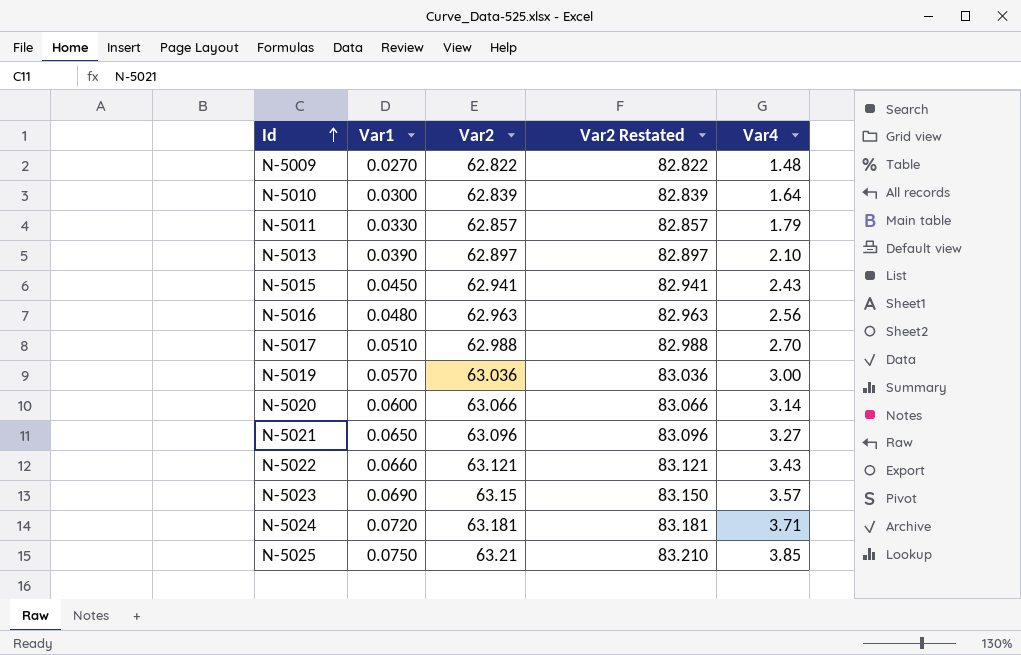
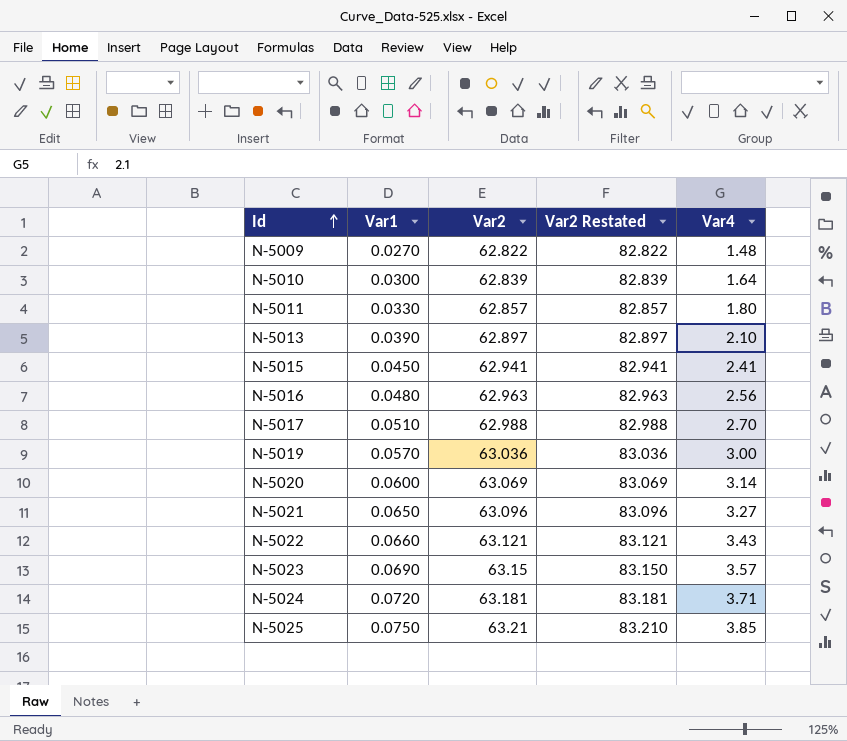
N-5011 | Var4: 1.79 -> 1.80
N-5015 | Var4: 2.43 -> 2.41
N-5020 | Var2: 63.066 -> 63.069
N-5020 | Var2 Restated: 83.066 -> 83.069

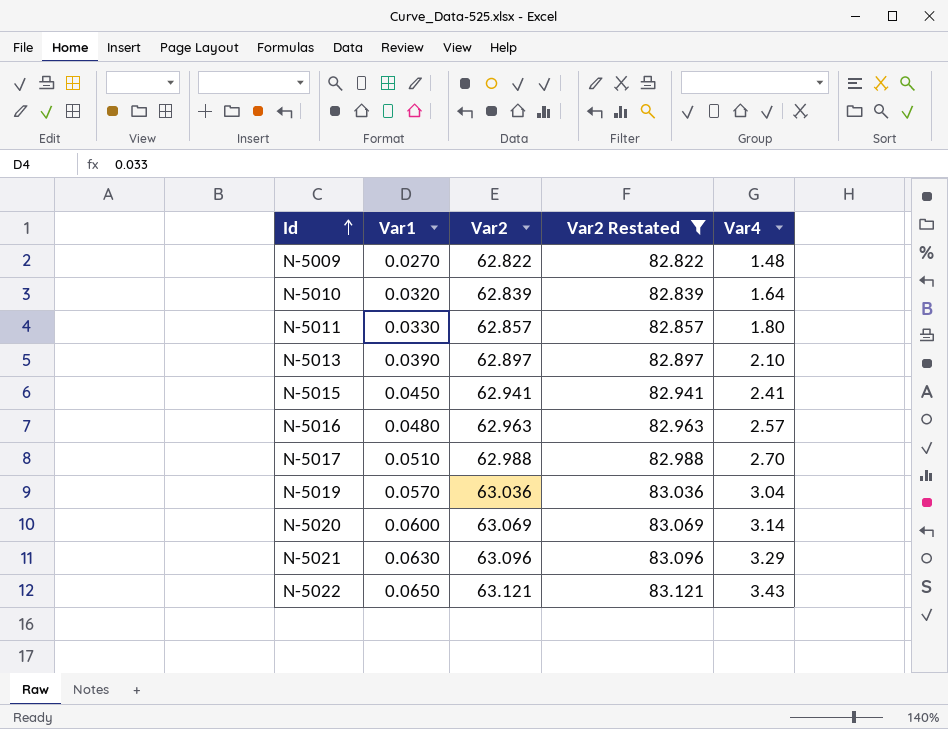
filter: none -> Var2 Restated <= 83.121
N-5010 | Var1: 0.0300 -> 0.0320
N-5016 | Var4: 2.56 -> 2.57
N-5019 | Var4: 3.00 -> 3.04
N-5021 | Var1: 0.0650 -> 0.0630
N-5021 | Var4: 3.27 -> 3.29
N-5022 | Var1: 0.0660 -> 0.0650

